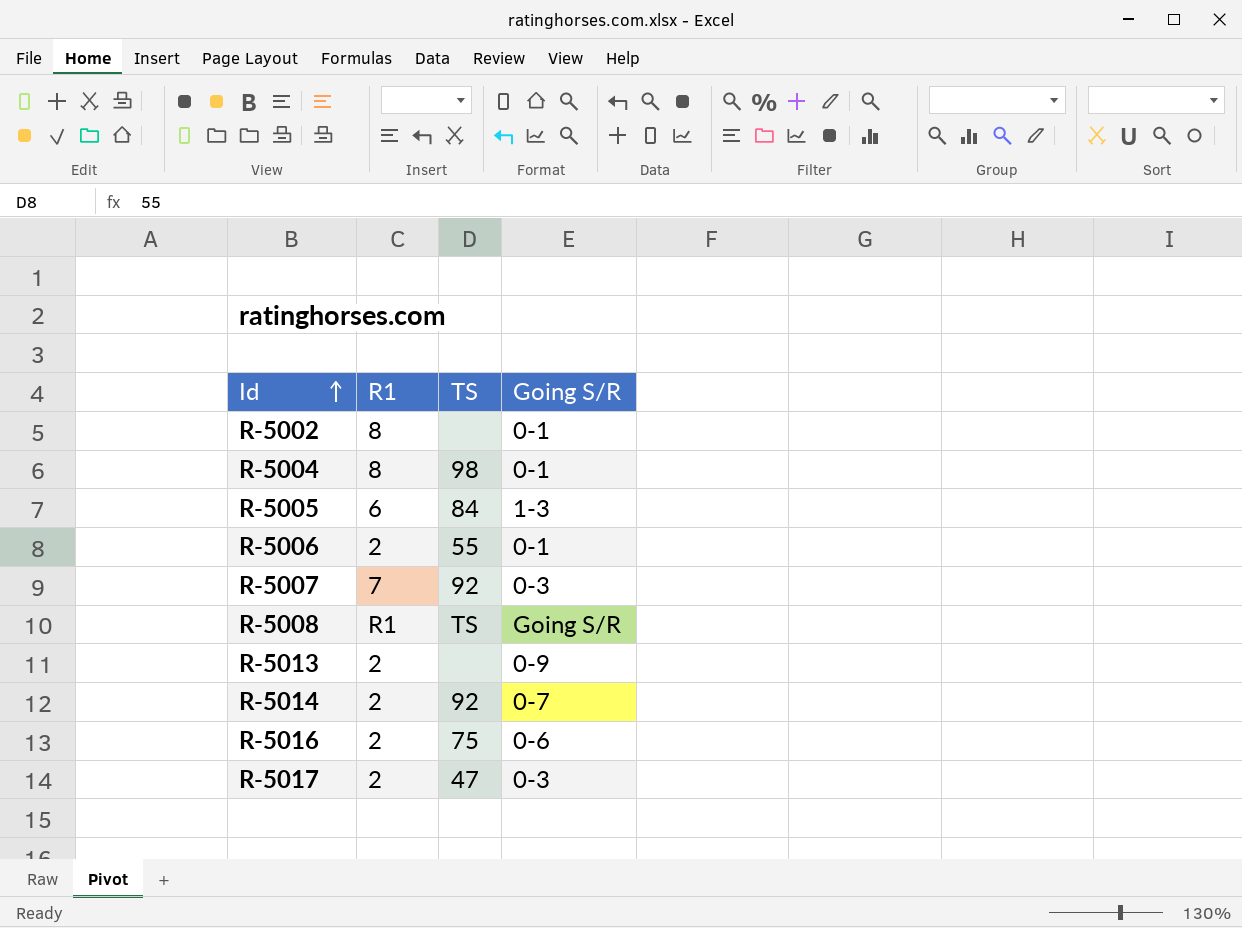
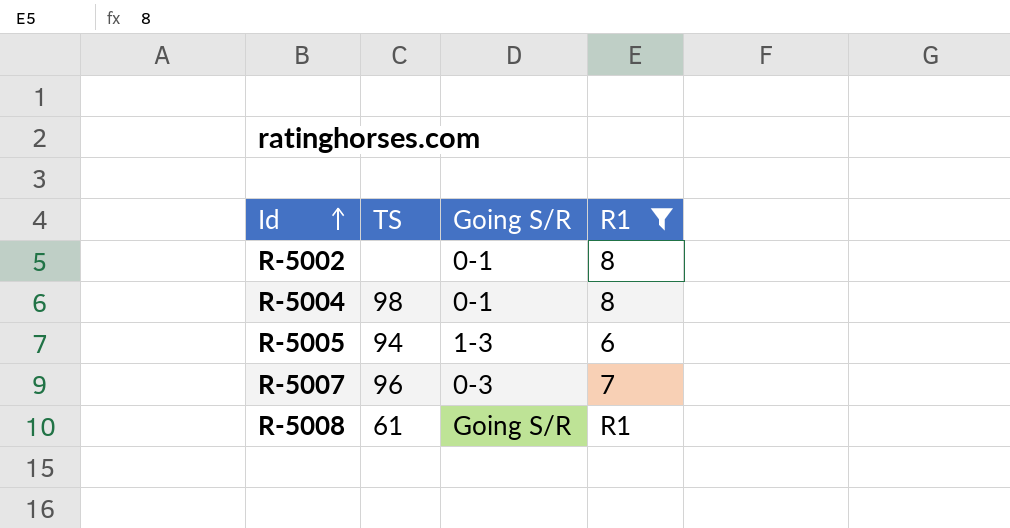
filter: none -> R1 != 2
column R1 | position: 2 -> 4
R-5005 | TS: 84 -> 94
R-5007 | TS: 92 -> 96
R-5008 | TS: TS -> 61

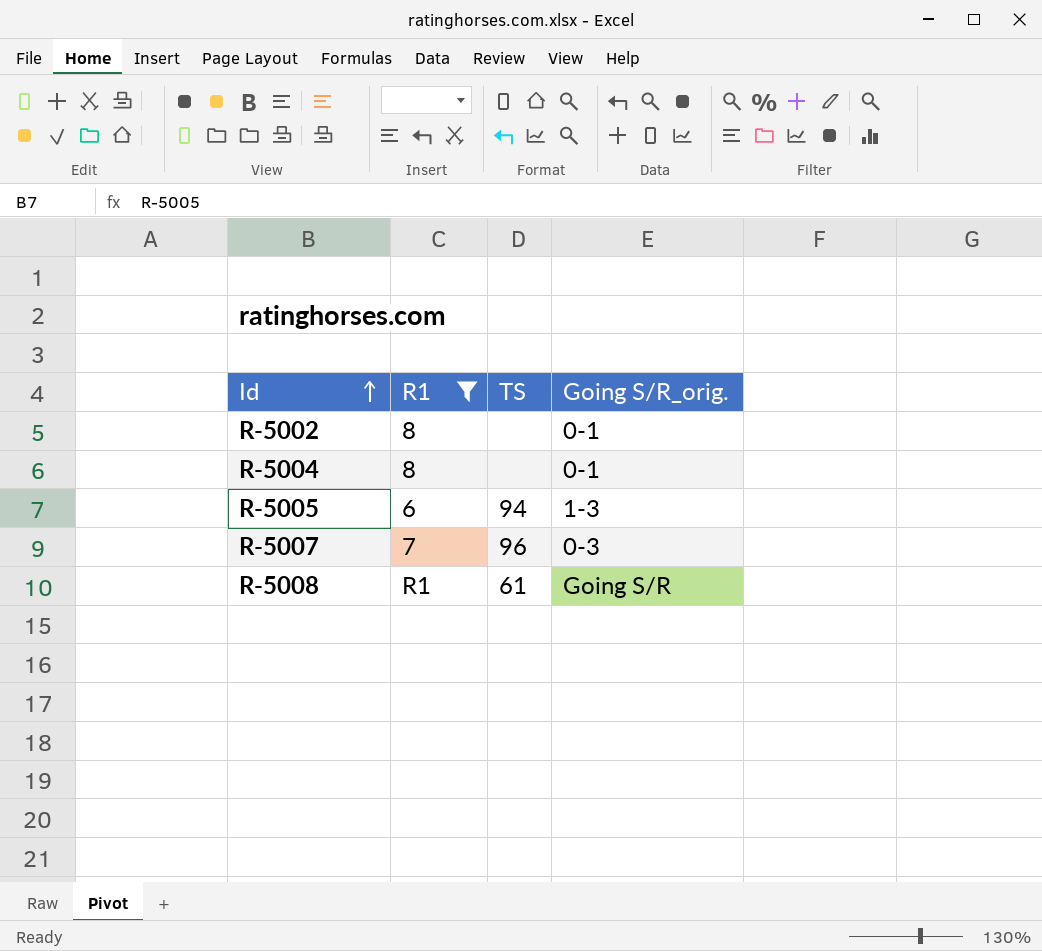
column R1 | position: 4 -> 2
column name: Going S/R -> Going S/R_orig.
R-5004 | TS: 98 -> none

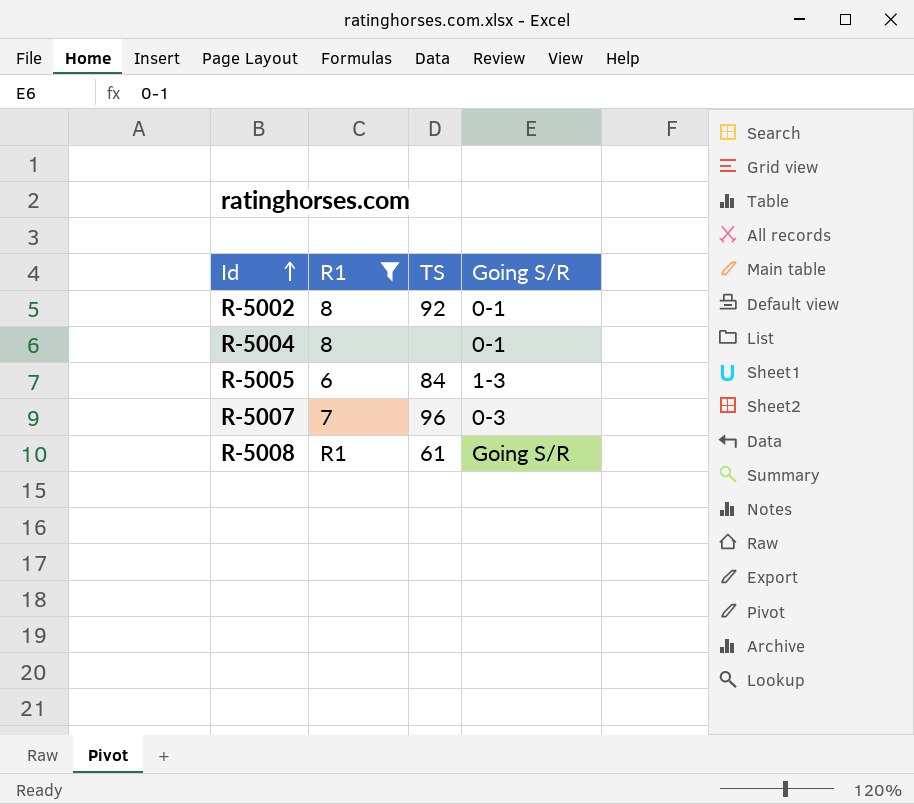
column name: Going S/R_orig. -> Going S/R
R-5002 | TS: none -> 92
R-5005 | TS: 94 -> 84

